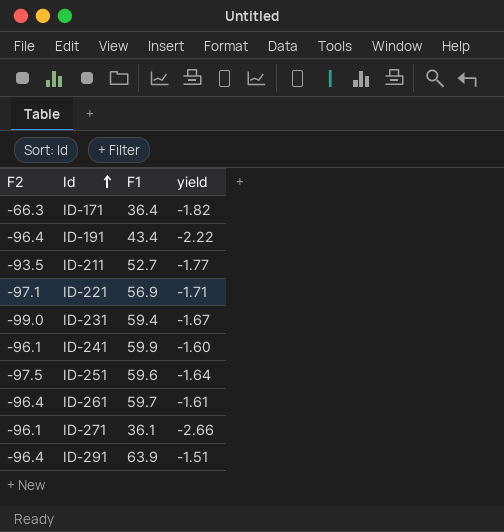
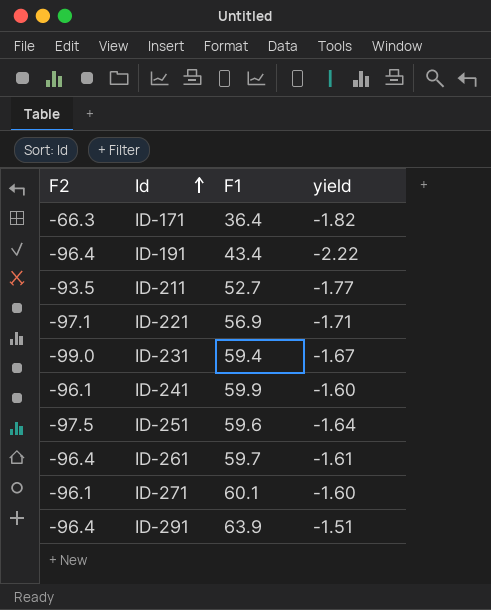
ID-271 | F1: 36.1 -> 60.1
ID-271 | yield: -2.66 -> -1.60

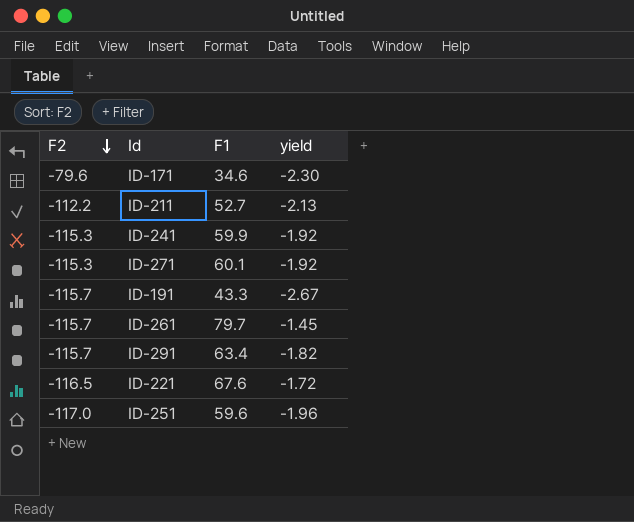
row order: Id ascending -> F2 descending
row ID-231: -99.0 | 59.4 | -1.67 -> none
ID-171 | F2: -66.3 -> -79.6
ID-171 | F1: 36.4 -> 34.6
ID-171 | yield: -1.82 -> -2.30
ID-211 | F2: -93.5 -> -112.2
ID-211 | yield: -1.77 -> -2.13
ID-241 | F2: -96.1 -> -115.3
ID-241 | yield: -1.60 -> -1.92
ID-271 | F2: -96.1 -> -115.3
ID-271 | yield: -1.60 -> -1.92
ID-191 | F2: -96.4 -> -115.7
ID-191 | F1: 43.4 -> 43.3
ID-191 | yield: -2.22 -> -2.67
ID-261 | F2: -96.4 -> -115.7
ID-261 | F1: 59.7 -> 79.7
ID-261 | yield: -1.61 -> -1.45
ID-291 | F2: -96.4 -> -115.7
ID-291 | F1: 63.9 -> 63.4
ID-291 | yield: -1.51 -> -1.82
ID-221 | F2: -97.1 -> -116.5
ID-221 | F1: 56.9 -> 67.6
ID-221 | yield: -1.71 -> -1.72
ID-251 | F2: -97.5 -> -117.0
ID-251 | yield: -1.64 -> -1.96

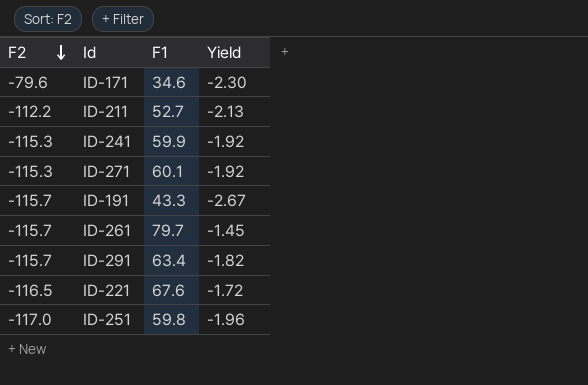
column name: yield -> Yield
ID-251 | F1: 59.6 -> 59.8

